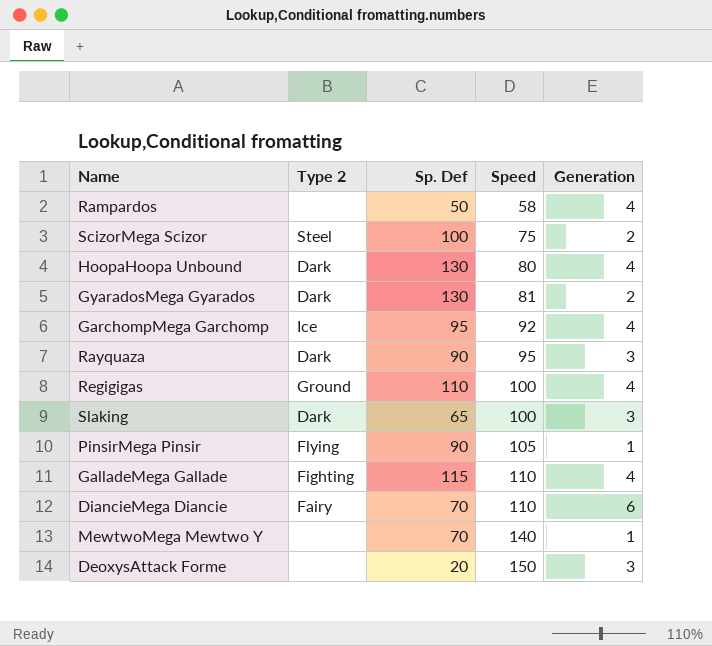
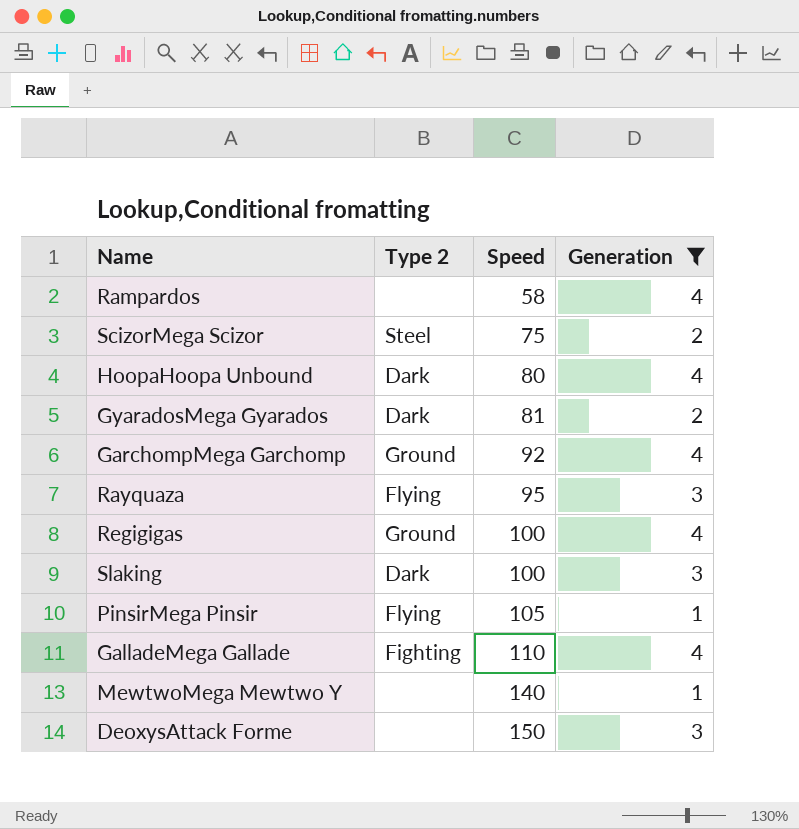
filter: none -> Generation != 6
column Sp. Def | position: 3 -> none
GarchompMega Garchomp | Type 2: Ice -> Ground
Rayquaza | Type 2: Dark -> Flying

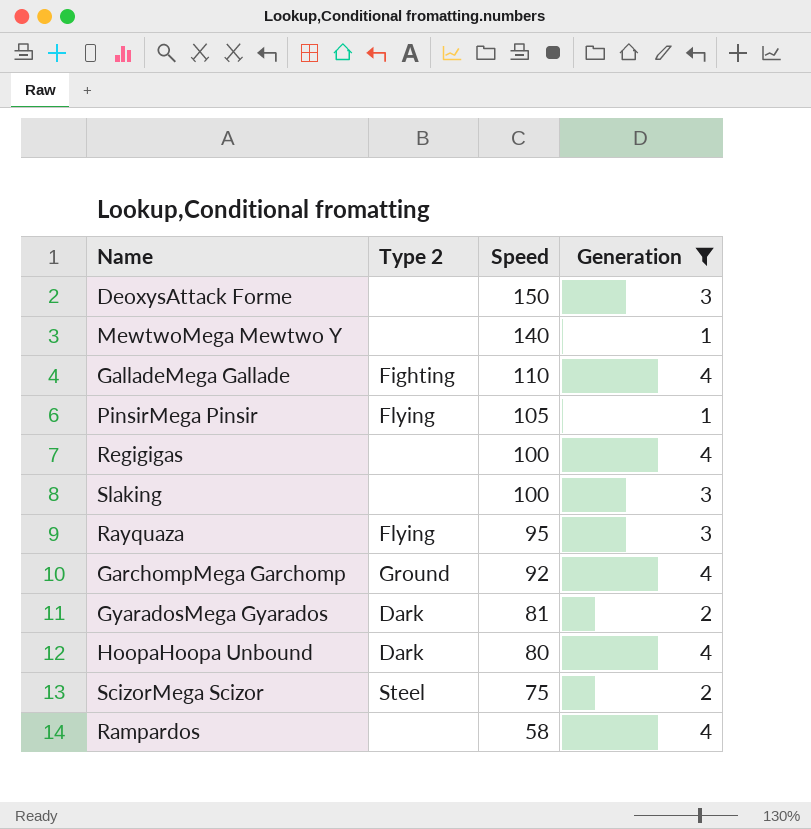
row order: Speed ascending -> Speed descending
Regigigas | Type 2: Ground -> none
Slaking | Type 2: Dark -> none

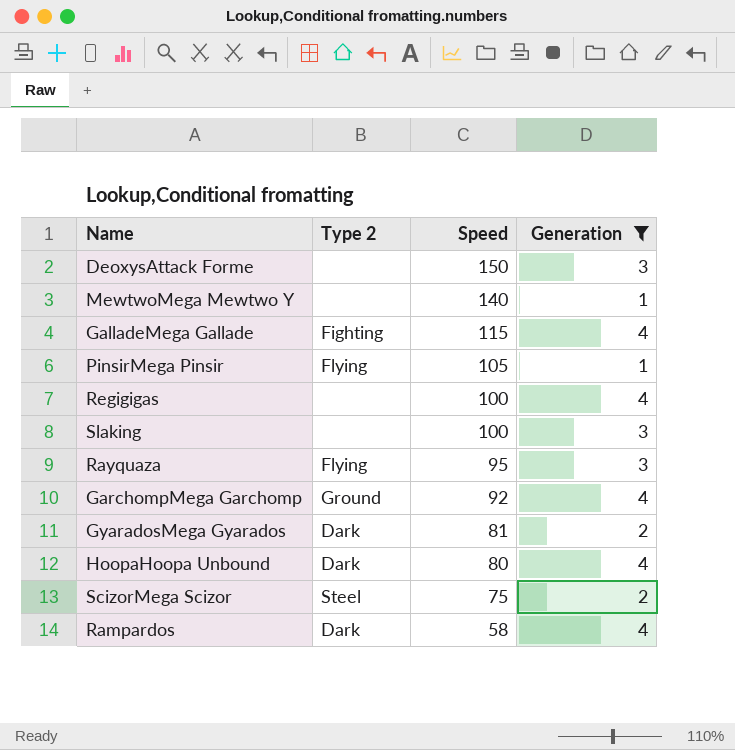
GalladeMega Gallade | Speed: 110 -> 115
Rampardos | Type 2: none -> Dark

